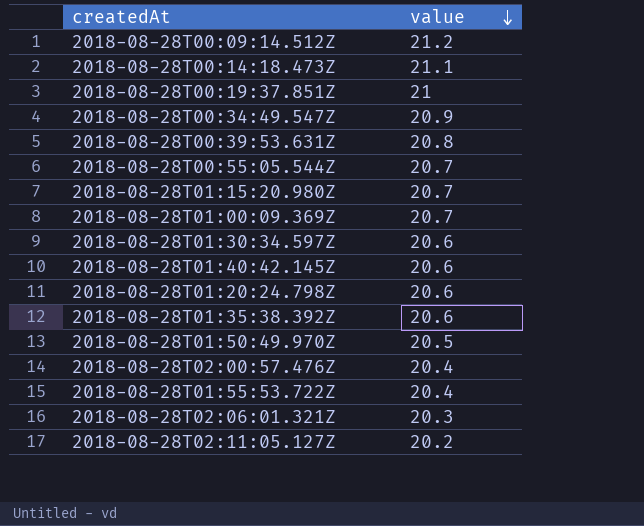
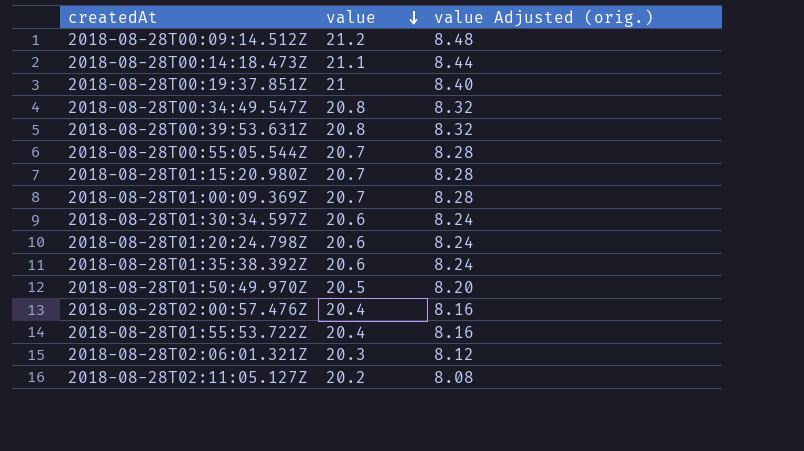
column value Adjusted (orig.) | formula: none -> [value] * 0.4
row 2018-08-28T01:40:42.145Z: 20.6 -> none
2018-08-28T00:34:49.547Z | value: 20.9 -> 20.8

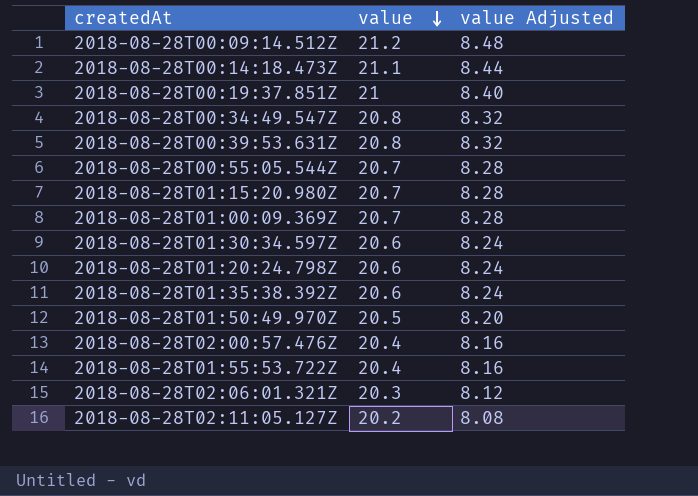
column name: value Adjusted (orig.) -> value Adjusted

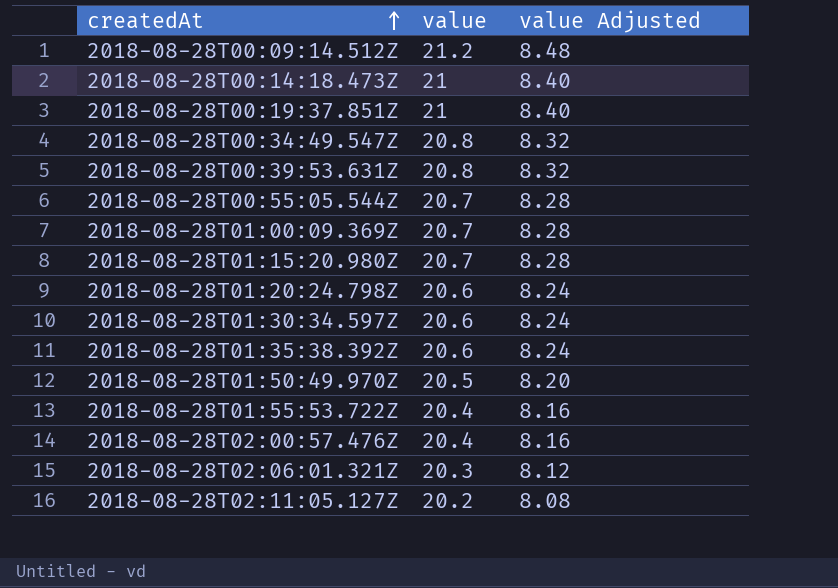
row order: value descending -> createdAt ascending
2018-08-28T00:14:18.473Z | value: 21.1 -> 21
2018-08-28T00:14:18.473Z | value Adjusted: 8.44 -> 8.40

